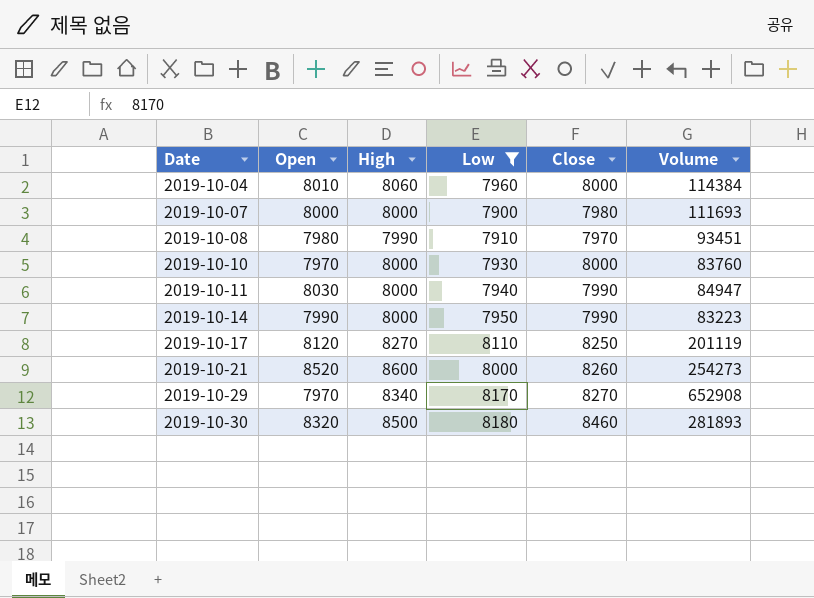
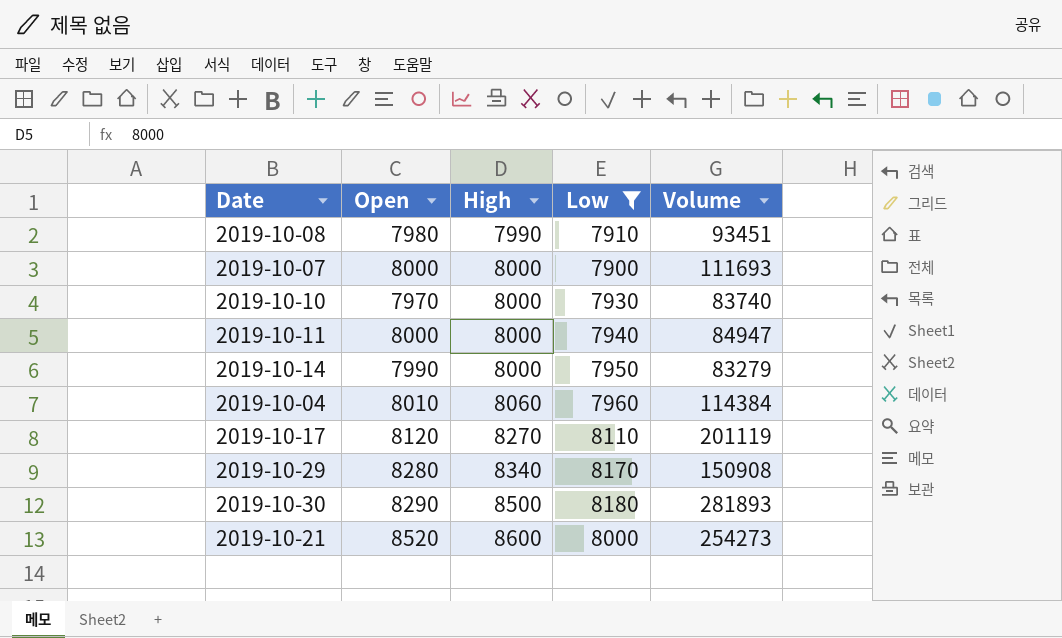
row order: Date ascending -> High ascending
column Close | position: 5 -> none
2019-10-10 | Volume: 83760 -> 83740
2019-10-11 | Open: 8030 -> 8000
2019-10-14 | Volume: 83223 -> 83279
2019-10-29 | Open: 7970 -> 8280
2019-10-29 | Volume: 652908 -> 150908
2019-10-30 | Open: 8320 -> 8290

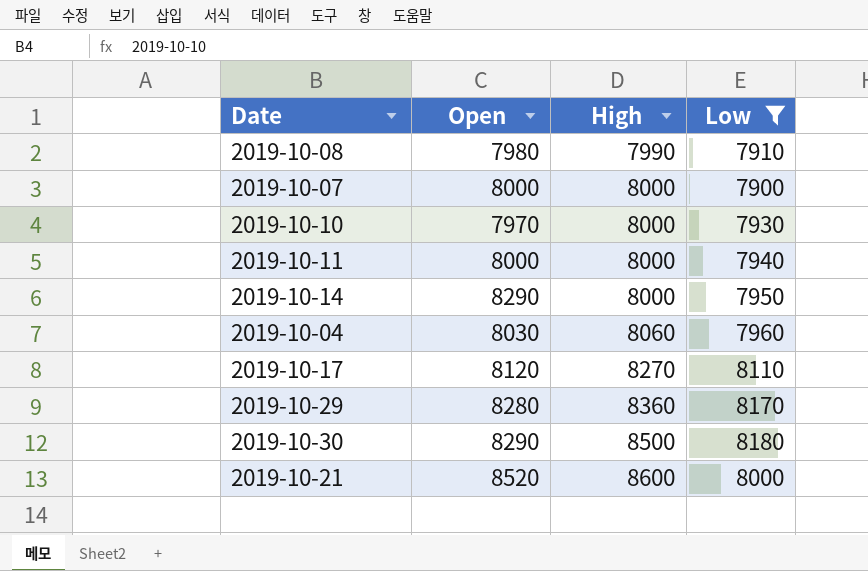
column Volume | position: 5 -> none
2019-10-14 | Open: 7990 -> 8290
2019-10-04 | Open: 8010 -> 8030
2019-10-29 | High: 8340 -> 8360

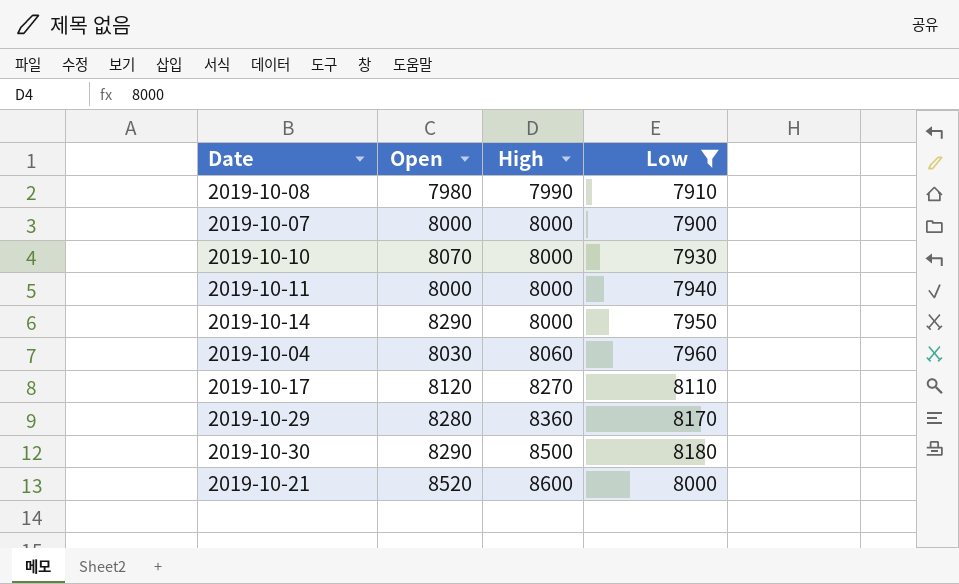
2019-10-10 | Open: 7970 -> 8070

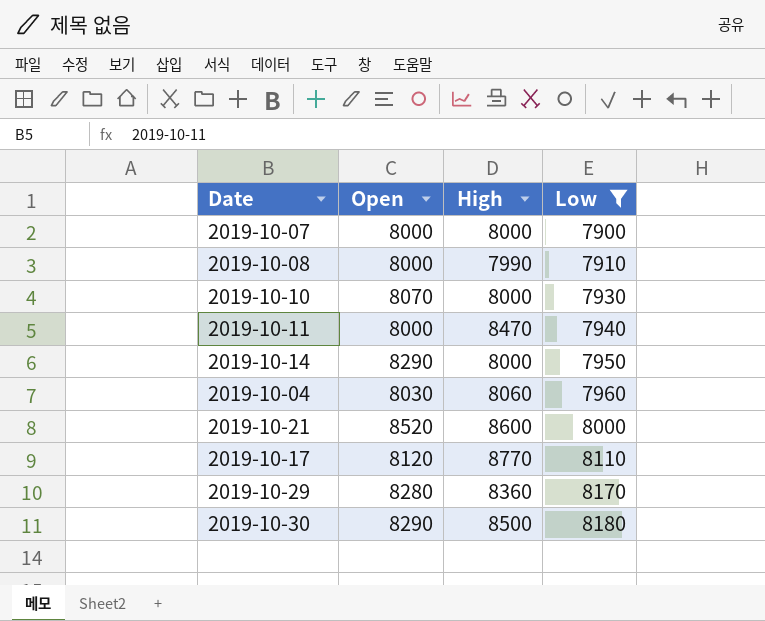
row order: High ascending -> Low ascending
2019-10-08 | Open: 7980 -> 8000
2019-10-11 | High: 8000 -> 8470
2019-10-17 | High: 8270 -> 8770

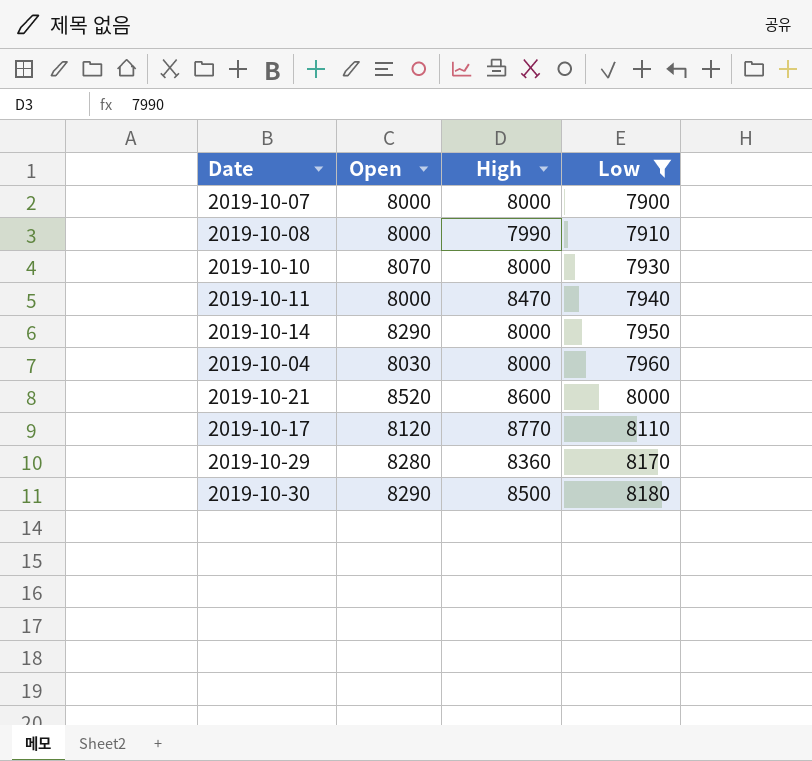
2019-10-04 | High: 8060 -> 8000

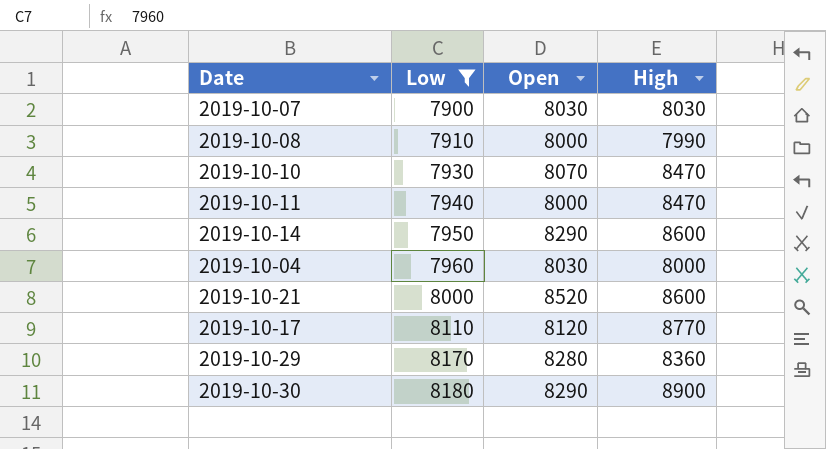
column Low | position: 4 -> 2
2019-10-07 | Open: 8000 -> 8030
2019-10-07 | High: 8000 -> 8030
2019-10-10 | High: 8000 -> 8470
2019-10-14 | High: 8000 -> 8600
2019-10-30 | High: 8500 -> 8900

